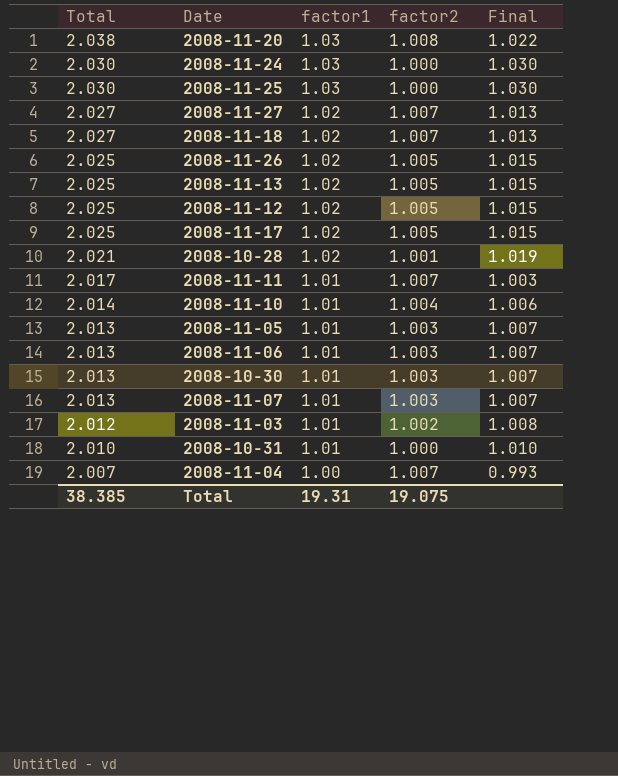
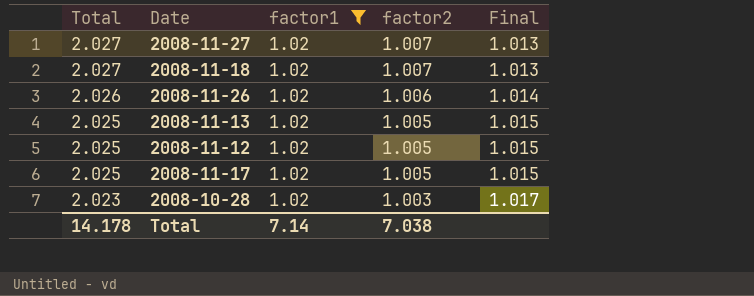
filter: none -> factor1 = 1.02
2008-11-26 | Total: 2.025 -> 2.026
2008-11-26 | factor2: 1.005 -> 1.006
2008-11-26 | Final: 1.015 -> 1.014
2008-10-28 | Total: 2.021 -> 2.023
2008-10-28 | factor2: 1.001 -> 1.003
2008-10-28 | Final: 1.019 -> 1.017
Total | Total: 38.385 -> 14.178
Total | factor1: 19.31 -> 7.14
Total | factor2: 19.075 -> 7.038

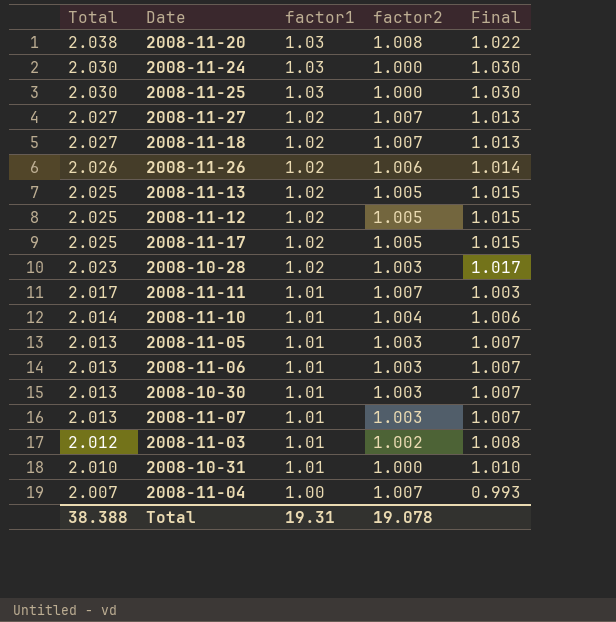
filter: factor1 = 1.02 -> none
Total | Total: 14.178 -> 38.388
Total | factor1: 7.14 -> 19.31
Total | factor2: 7.038 -> 19.078

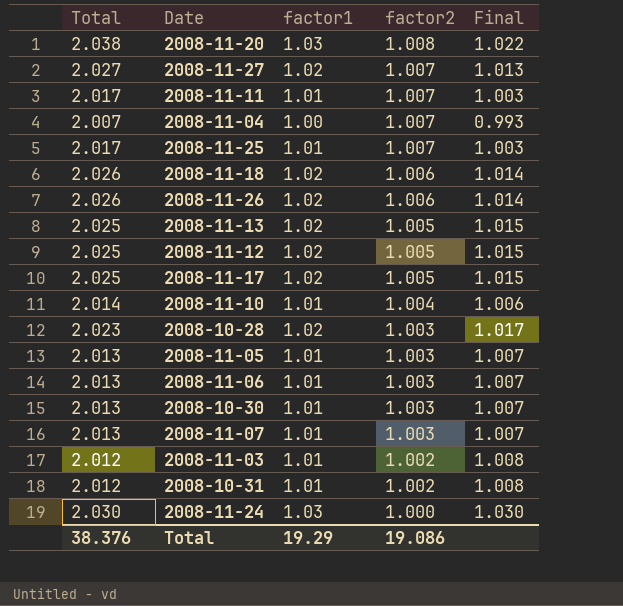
row order: Total descending -> factor2 descending
2008-11-25 | Total: 2.030 -> 2.017
2008-11-25 | factor1: 1.03 -> 1.01
2008-11-25 | factor2: 1.000 -> 1.007
2008-11-25 | Final: 1.030 -> 1.003
2008-11-18 | Total: 2.027 -> 2.026
2008-11-18 | factor2: 1.007 -> 1.006
2008-11-18 | Final: 1.013 -> 1.014
2008-10-31 | Total: 2.010 -> 2.012
2008-10-31 | factor2: 1.000 -> 1.002
2008-10-31 | Final: 1.010 -> 1.008
Total | Total: 38.388 -> 38.376
Total | factor1: 19.31 -> 19.29
Total | factor2: 19.078 -> 19.086

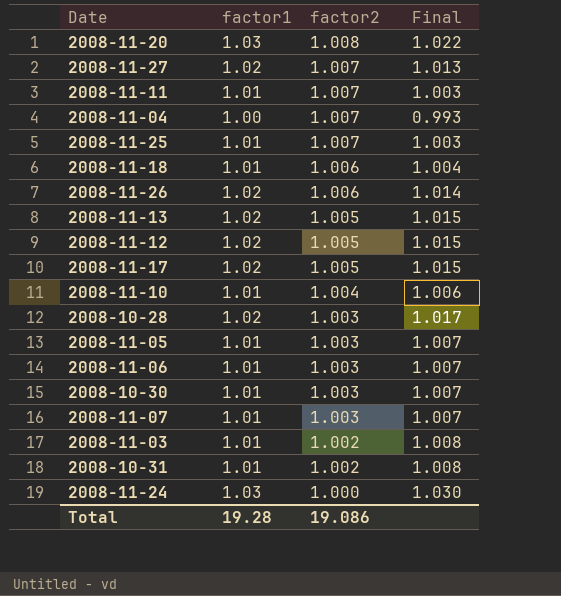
column Total | formula: [factor1] + [factor2] -> none
2008-11-18 | factor1: 1.02 -> 1.01
2008-11-18 | Final: 1.014 -> 1.004
Total | factor1: 19.29 -> 19.28

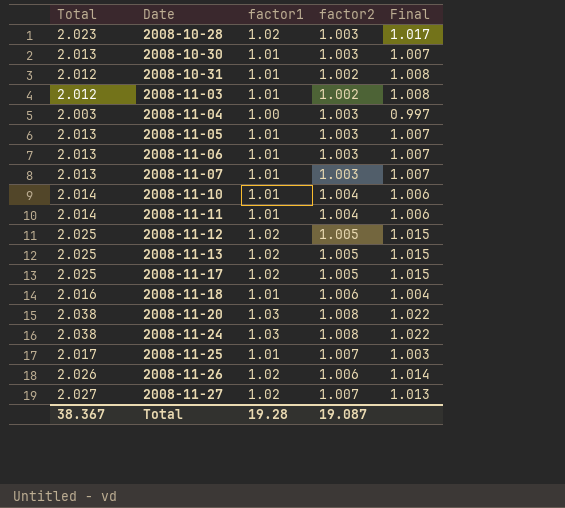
row order: factor2 descending -> Date ascending
column Total | formula: none -> [factor1] + [factor2]
2008-11-04 | factor2: 1.007 -> 1.003
2008-11-04 | Final: 0.993 -> 0.997
2008-11-11 | factor2: 1.007 -> 1.004
2008-11-11 | Final: 1.003 -> 1.006
2008-11-24 | factor2: 1.000 -> 1.008
2008-11-24 | Final: 1.030 -> 1.022
Total | factor2: 19.086 -> 19.087

